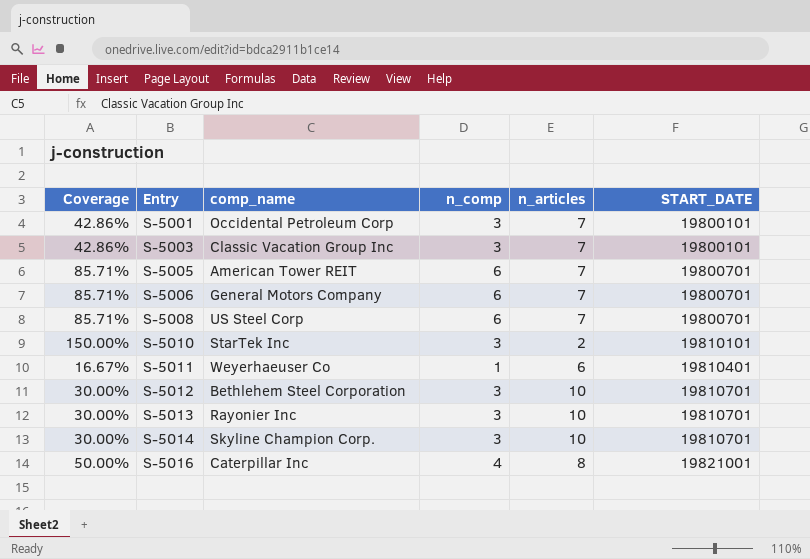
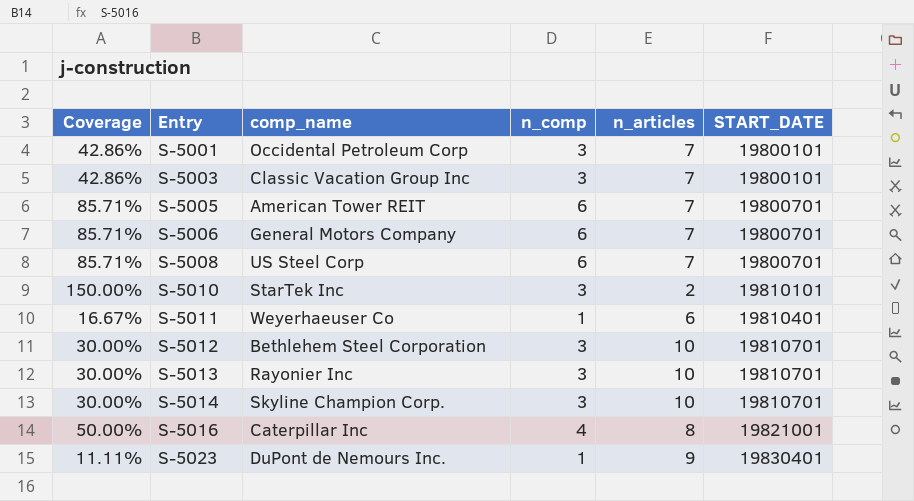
row S-5023: none -> 11.11% | DuPont de Nemours Inc. | 1 | 9 | 19830401

